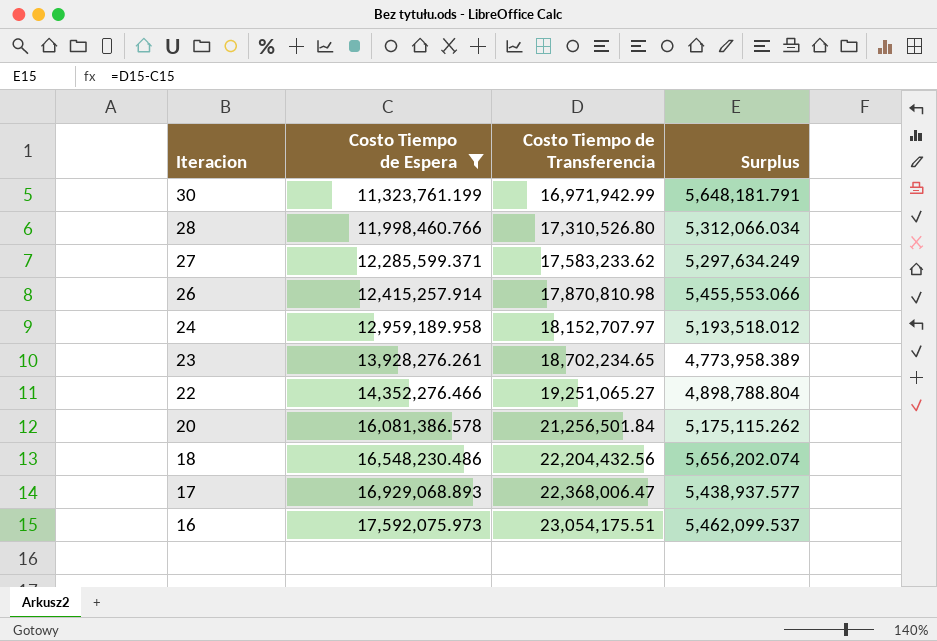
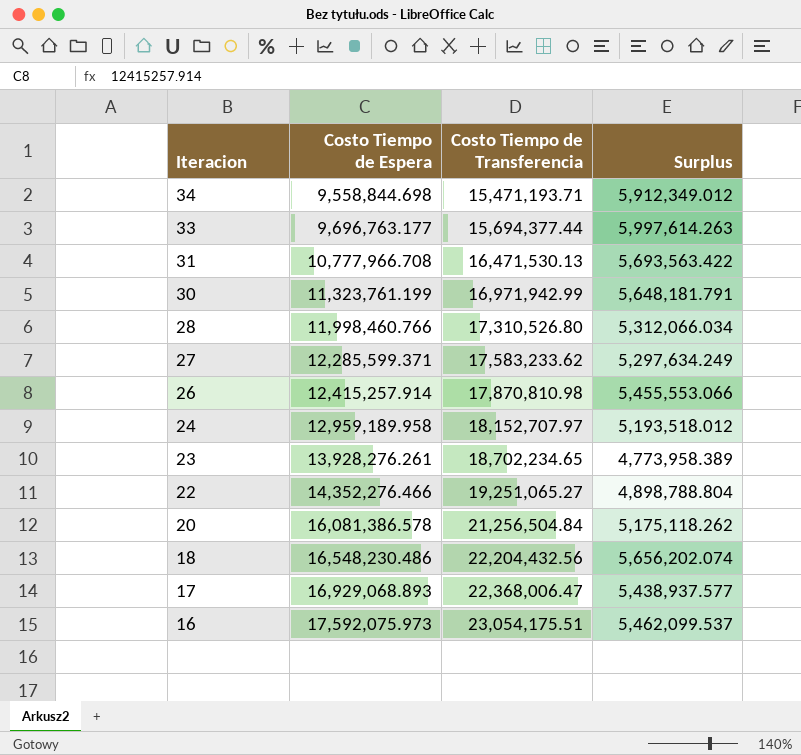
filter: Costo Tiempo de Espera >= 11,323,761.199 -> none
20 | Costo Tiempo de Transferencia: 21,256,501.84 -> 21,256,504.84
20 | Surplus: 5,175,115.262 -> 5,175,118.262

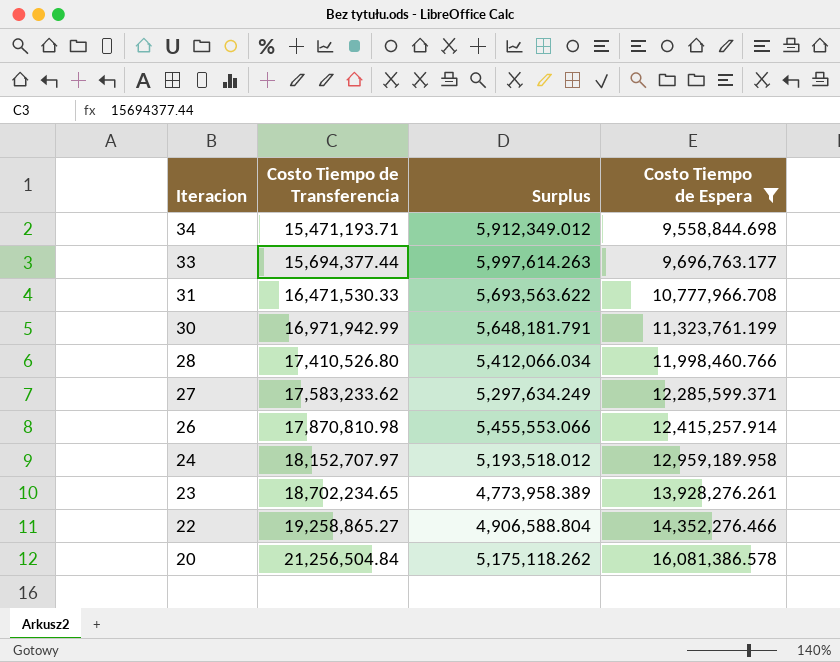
filter: none -> Costo Tiempo de Espera <= 16,081,386.578
column Costo Tiempo de Espera | position: 2 -> 4
31 | Costo Tiempo de Transferencia: 16,471,530.13 -> 16,471,530.33
31 | Surplus: 5,693,563.422 -> 5,693,563.622
28 | Costo Tiempo de Transferencia: 17,310,526.80 -> 17,410,526.80
28 | Surplus: 5,312,066.034 -> 5,412,066.034
22 | Costo Tiempo de Transferencia: 19,251,065.27 -> 19,258,865.27
22 | Surplus: 4,898,788.804 -> 4,906,588.804

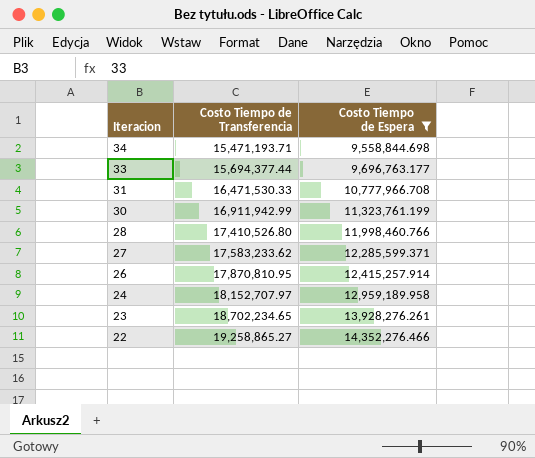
column Surplus | formula: [Costo Tiempo de Transferencia] - [Costo Tiempo de Espera] -> none
row 20: 21,256,504.84 | 5,175,118.262 | 16,081,386.578 -> none
30 | Costo Tiempo de Transferencia: 16,971,942.99 -> 16,911,942.99
26 | Costo Tiempo de Transferencia: 17,870,810.98 -> 17,870,810.95

